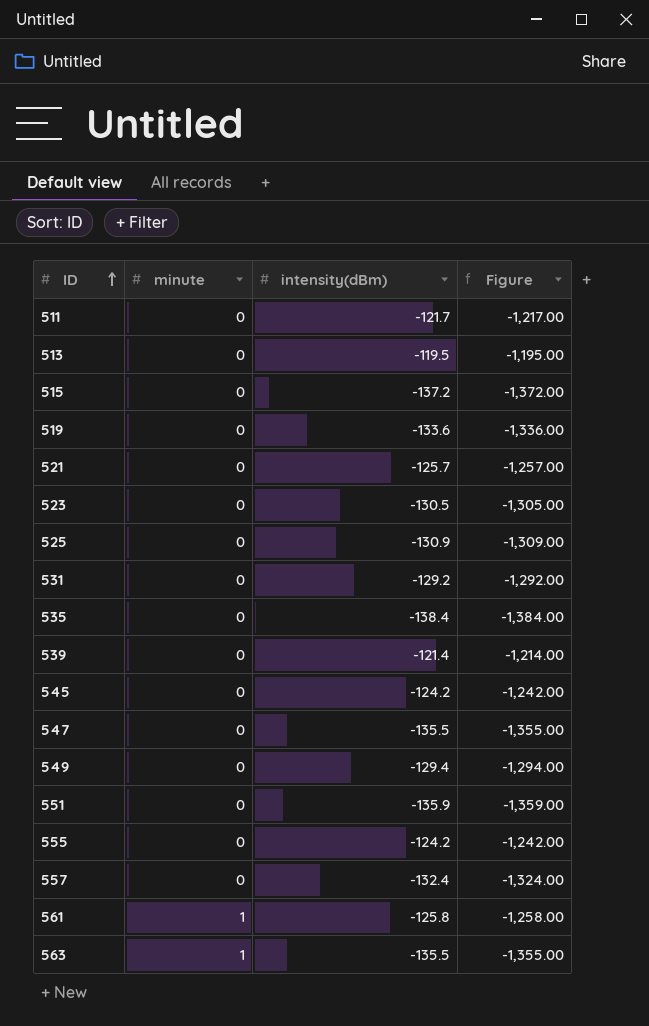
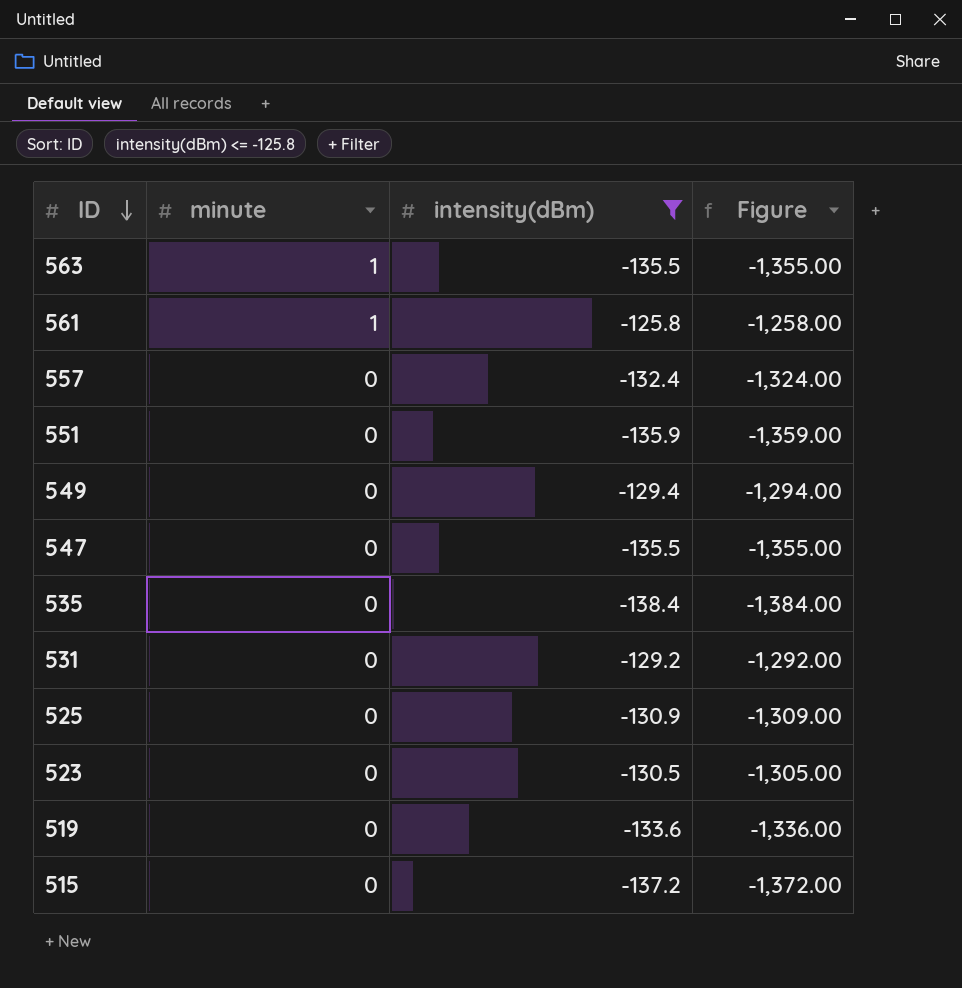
filter: none -> intensity(dBm) <= -125.8
row order: ID ascending -> ID descending

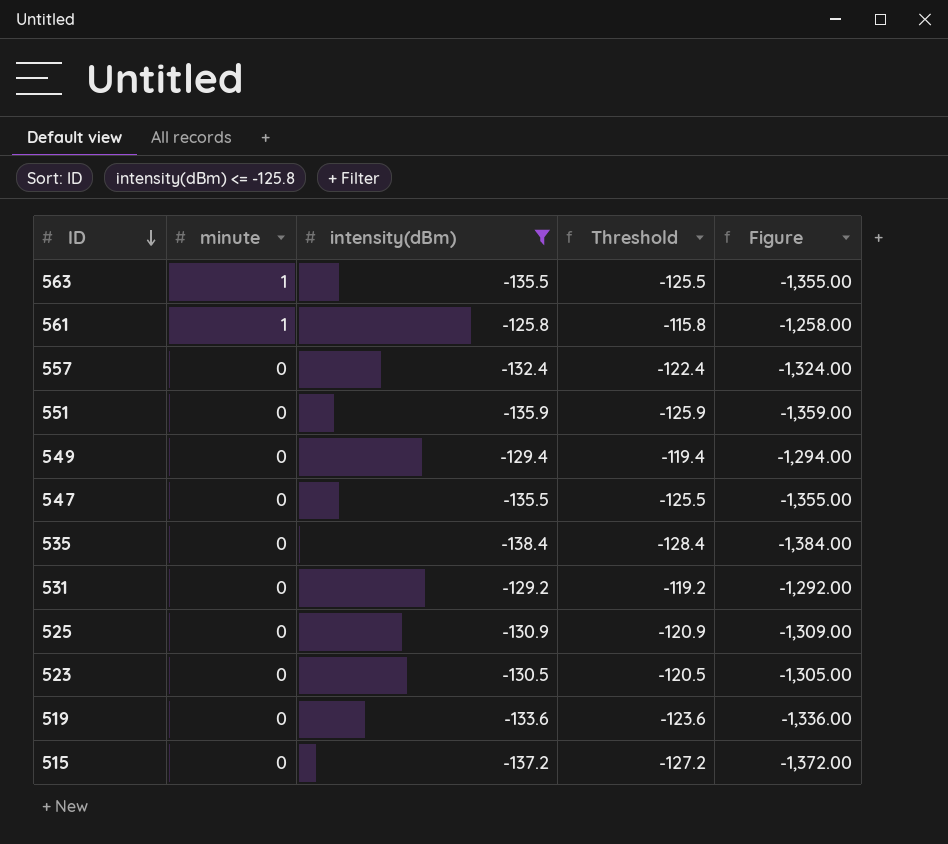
column Threshold | formula: none -> [intensity(dBm)] + 10

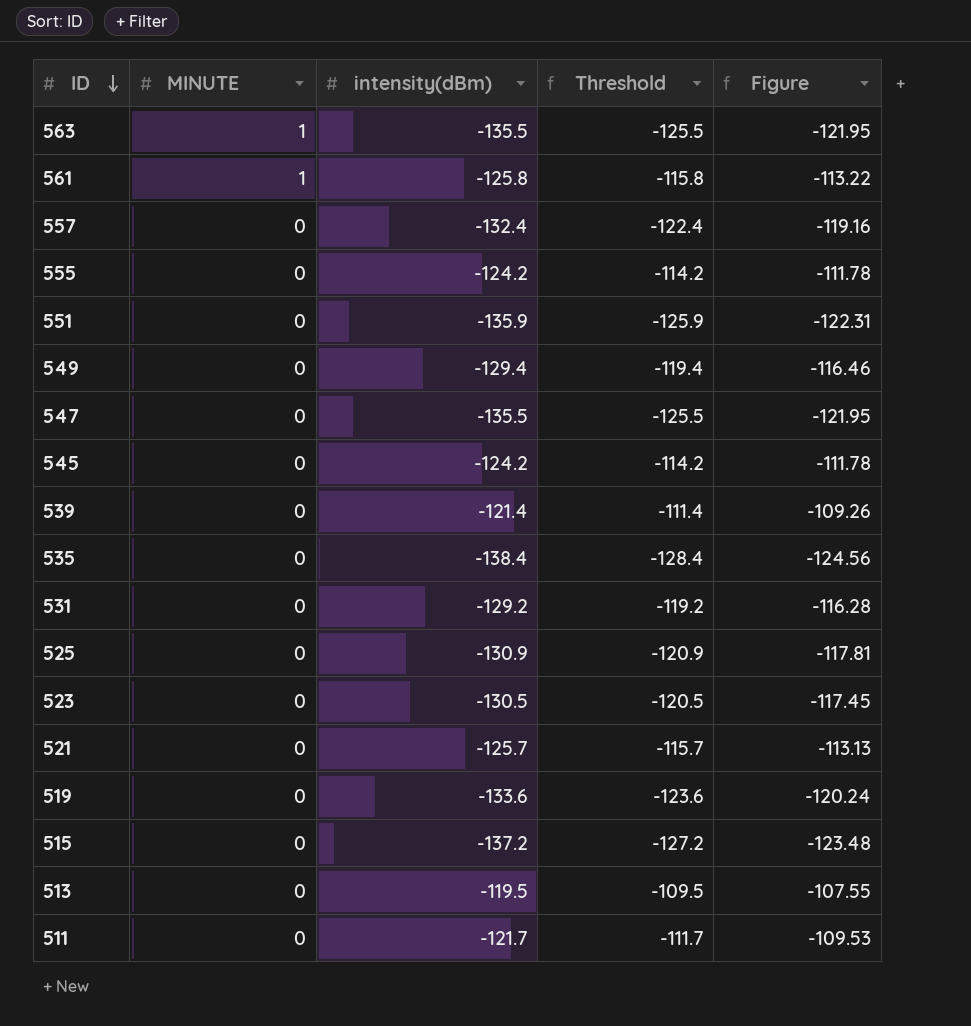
filter: intensity(dBm) <= -125.8 -> none
column name: minute -> MINUTE
column Figure | formula: [intensity(dBm)] * 10 -> [intensity(dBm)] * 0.9

